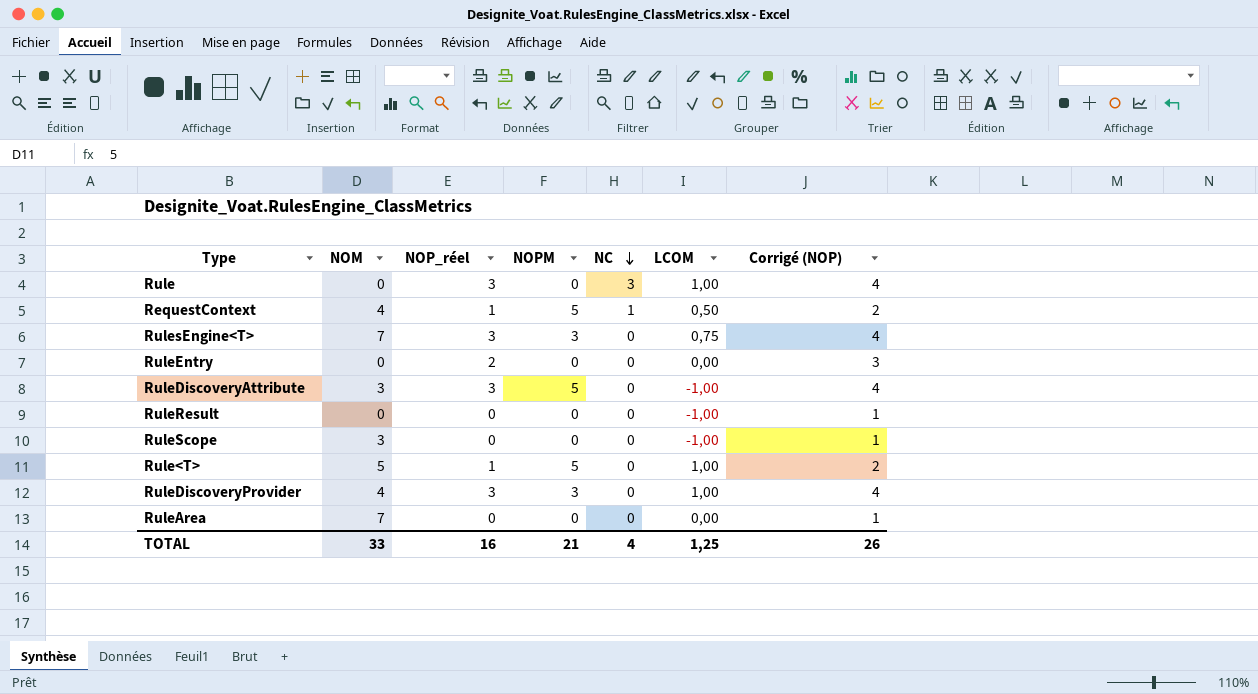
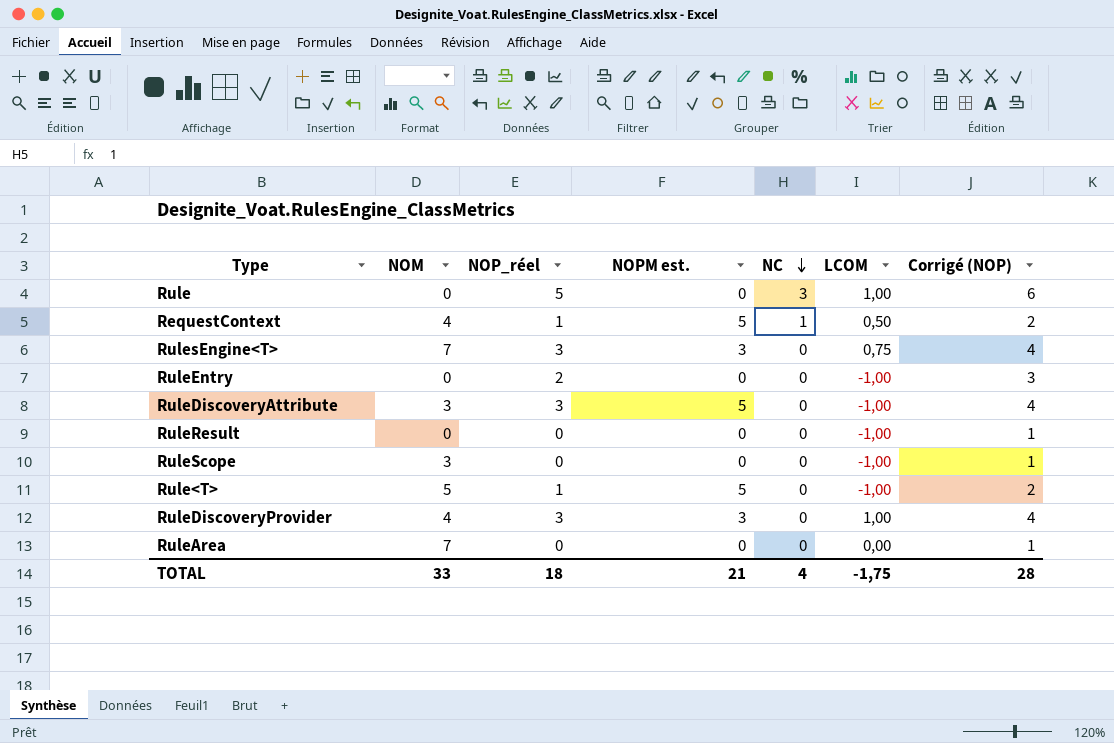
column name: NOPM -> NOPM est.
Rule | NOP_réel: 3 -> 5
Rule | Corrigé (NOP): 4 -> 6
RuleEntry | LCOM: 0,00 -> -1,00
Rule<T> | LCOM: 1,00 -> -1,00
TOTAL | NOP_réel: 16 -> 18
TOTAL | LCOM: 1,25 -> -1,75
TOTAL | Corrigé (NOP): 26 -> 28

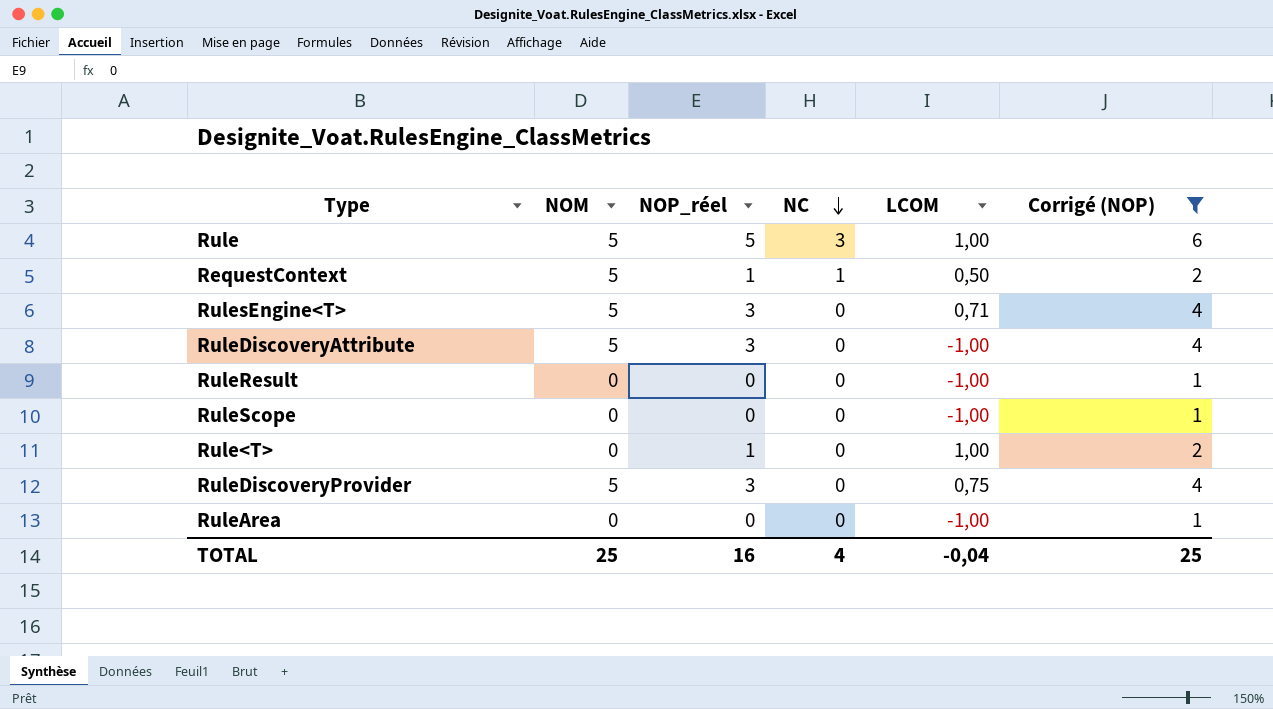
filter: none -> Corrigé (NOP) != 3
column NOPM est. | position: 4 -> none
Rule | NOM: 0 -> 5
RequestContext | NOM: 4 -> 5
RulesEngine<T> | NOM: 7 -> 5
RulesEngine<T> | LCOM: 0,75 -> 0,71
RuleDiscoveryAttribute | NOM: 3 -> 5
RuleScope | NOM: 3 -> 0
Rule<T> | NOM: 5 -> 0
Rule<T> | LCOM: -1,00 -> 1,00
RuleDiscoveryProvider | NOM: 4 -> 5
RuleDiscoveryProvider | LCOM: 1,00 -> 0,75
RuleArea | NOM: 7 -> 0
RuleArea | LCOM: 0,00 -> -1,00
TOTAL | NOM: 33 -> 25
TOTAL | NOP_réel: 18 -> 16
TOTAL | LCOM: -1,75 -> -0,04
TOTAL | Corrigé (NOP): 28 -> 25

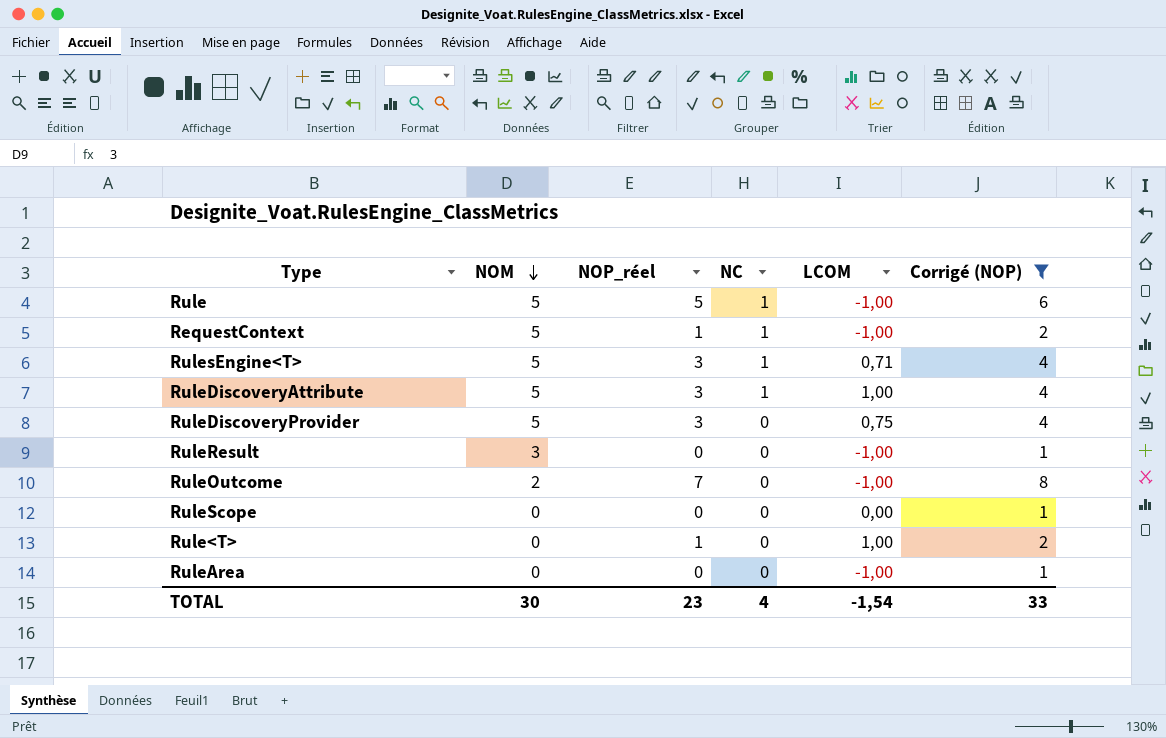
row order: NC descending -> NOM descending
Rule | NC: 3 -> 1
Rule | LCOM: 1,00 -> -1,00
RequestContext | LCOM: 0,50 -> -1,00
RulesEngine<T> | NC: 0 -> 1
RuleDiscoveryAttribute | NC: 0 -> 1
RuleDiscoveryAttribute | LCOM: -1,00 -> 1,00
RuleResult | NOM: 0 -> 3
row RuleOutcome: none -> 2 | 7 | 0 | -1,00 | 8
RuleScope | LCOM: -1,00 -> 0,00
TOTAL | NOM: 25 -> 30
TOTAL | NOP_réel: 16 -> 23
TOTAL | LCOM: -0,04 -> -1,54
TOTAL | Corrigé (NOP): 25 -> 33

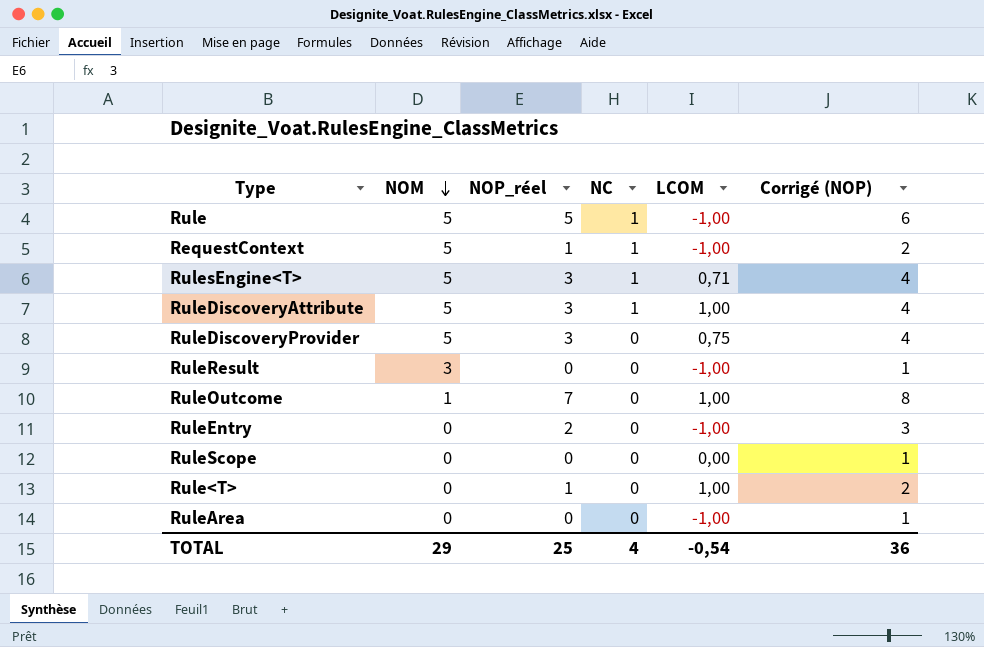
filter: Corrigé (NOP) != 3 -> none
RuleOutcome | NOM: 2 -> 1
RuleOutcome | LCOM: -1,00 -> 1,00
TOTAL | NOM: 30 -> 29
TOTAL | NOP_réel: 23 -> 25
TOTAL | LCOM: -1,54 -> -0,54
TOTAL | Corrigé (NOP): 33 -> 36

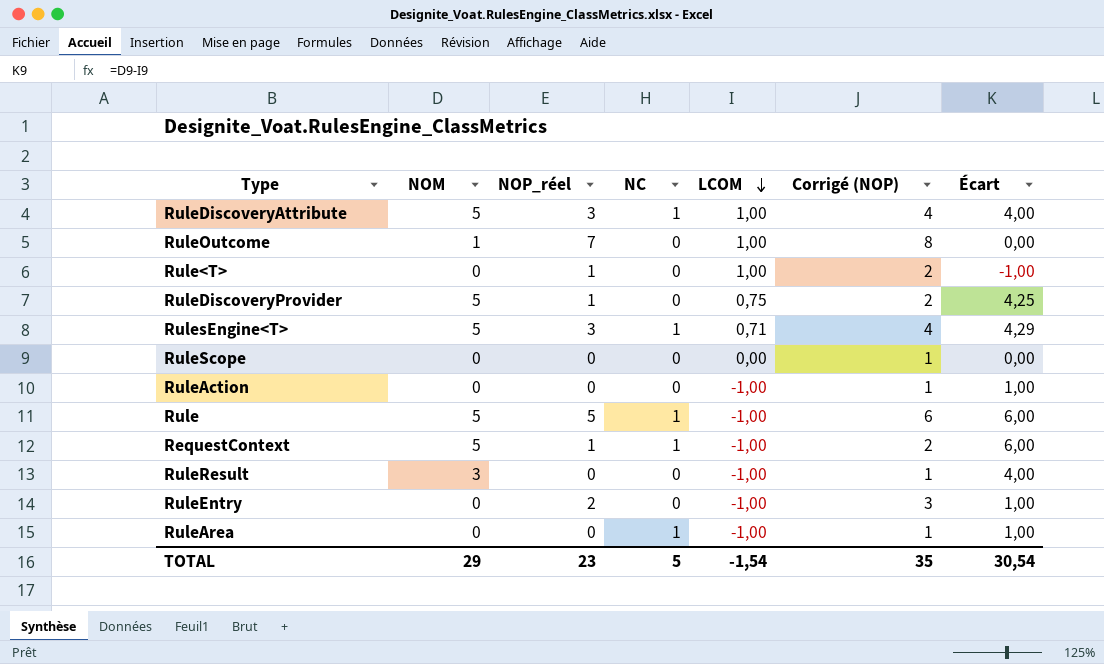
row order: NOM descending -> LCOM descending
column Écart | formula: none -> [NOM] - [LCOM]
RuleDiscoveryProvider | NOP_réel: 3 -> 1
RuleDiscoveryProvider | Corrigé (NOP): 4 -> 2
row RuleAction: none -> 0 | 0 | 0 | -1,00 | 1 | 1,00
RuleArea | NC: 0 -> 1
TOTAL | NOP_réel: 25 -> 23
TOTAL | NC: 4 -> 5
TOTAL | LCOM: -0,54 -> -1,54
TOTAL | Corrigé (NOP): 36 -> 35

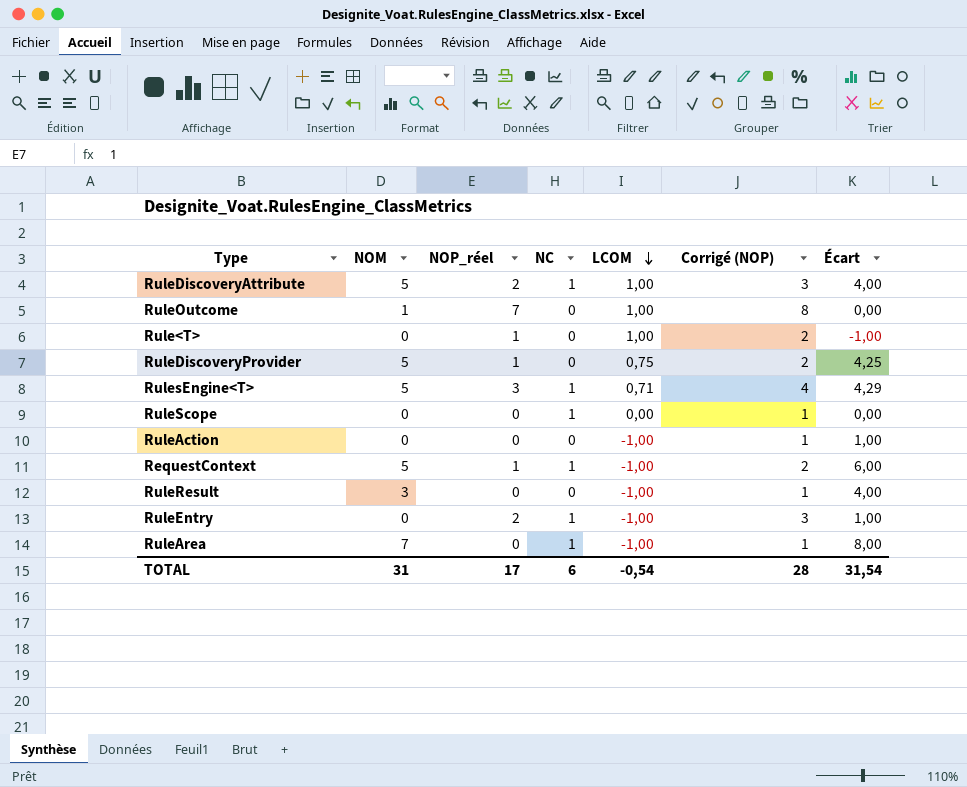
row Rule: 5 | 5 | 1 | -1,00 | 6 | 6,00 -> none
RuleDiscoveryAttribute | NOP_réel: 3 -> 2
RuleDiscoveryAttribute | Corrigé (NOP): 4 -> 3
RuleScope | NC: 0 -> 1
RuleEntry | NC: 0 -> 1
RuleArea | NOM: 0 -> 7
RuleArea | Écart: 1,00 -> 8,00
TOTAL | NOM: 29 -> 31
TOTAL | NOP_réel: 23 -> 17
TOTAL | NC: 5 -> 6
TOTAL | LCOM: -1,54 -> -0,54
TOTAL | Corrigé (NOP): 35 -> 28
TOTAL | Écart: 30,54 -> 31,54

